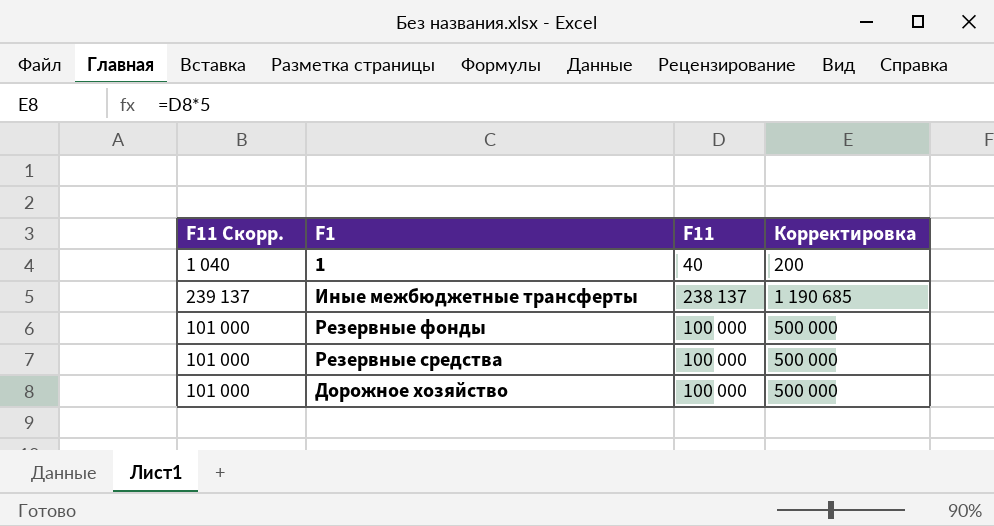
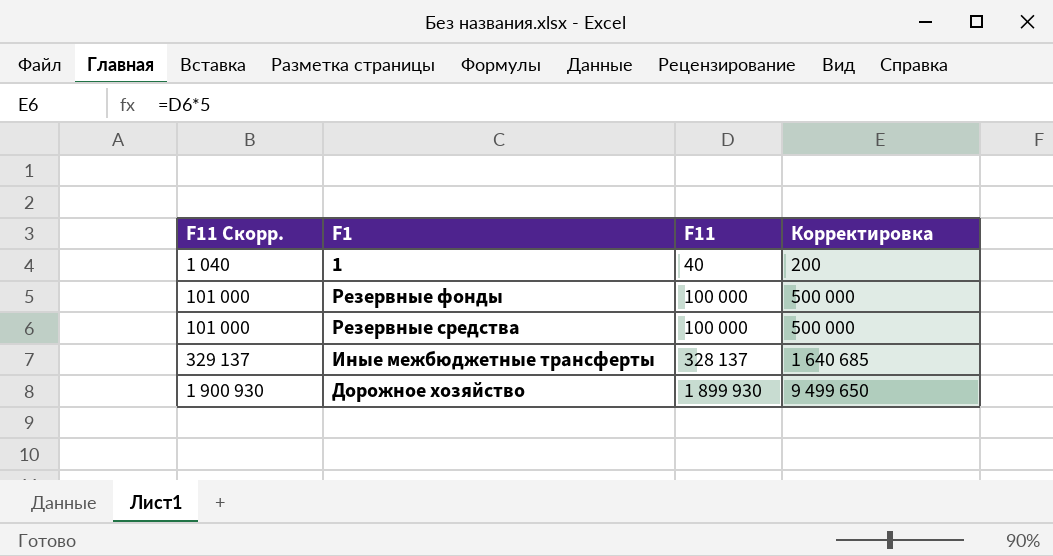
row order: none -> F11 Скорр. ascending
Иные межбюджетные трансферты | F11 Скорр.: 239 137 -> 329 137
Иные межбюджетные трансферты | F11: 238 137 -> 328 137
Иные межбюджетные трансферты | Корректировка: 1 190 685 -> 1 640 685
Дорожное хозяйство | F11 Скорр.: 101 000 -> 1 900 930
Дорожное хозяйство | F11: 100 000 -> 1 899 930
Дорожное хозяйство | Корректировка: 500 000 -> 9 499 650

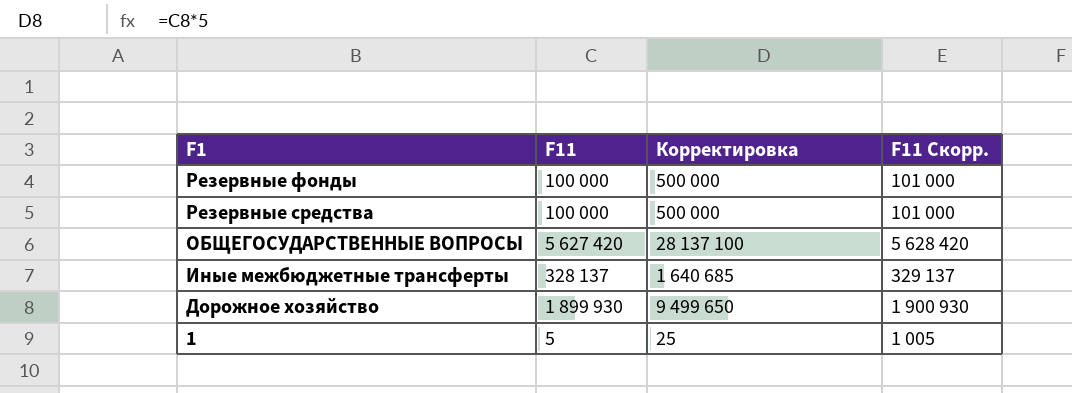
row order: F11 Скорр. ascending -> F1 descending
column F11 Скорр. | position: 1 -> 4
row ОБЩЕГОСУДАРСТВЕННЫЕ ВОПРОСЫ: none -> 5 627 420 | 28 137 100 | 5 628 420
1 | F11: 40 -> 5
1 | Корректировка: 200 -> 25
1 | F11 Скорр.: 1 040 -> 1 005

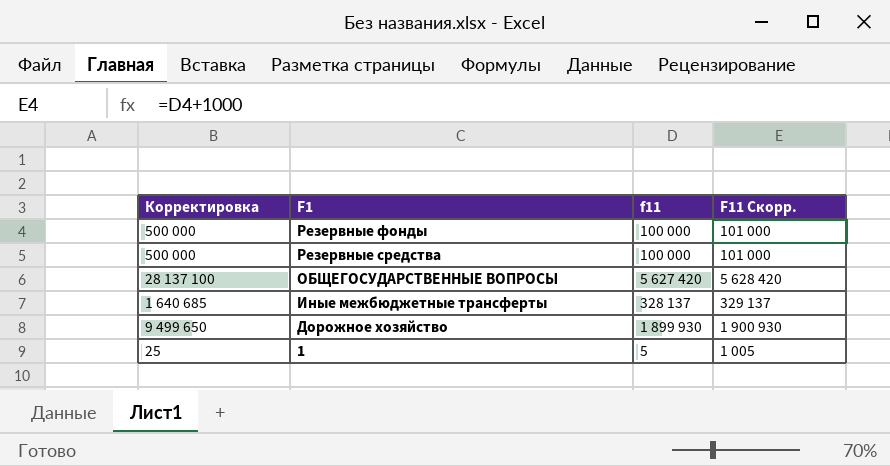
column Корректировка | position: 3 -> 1
column name: F11 -> f11

